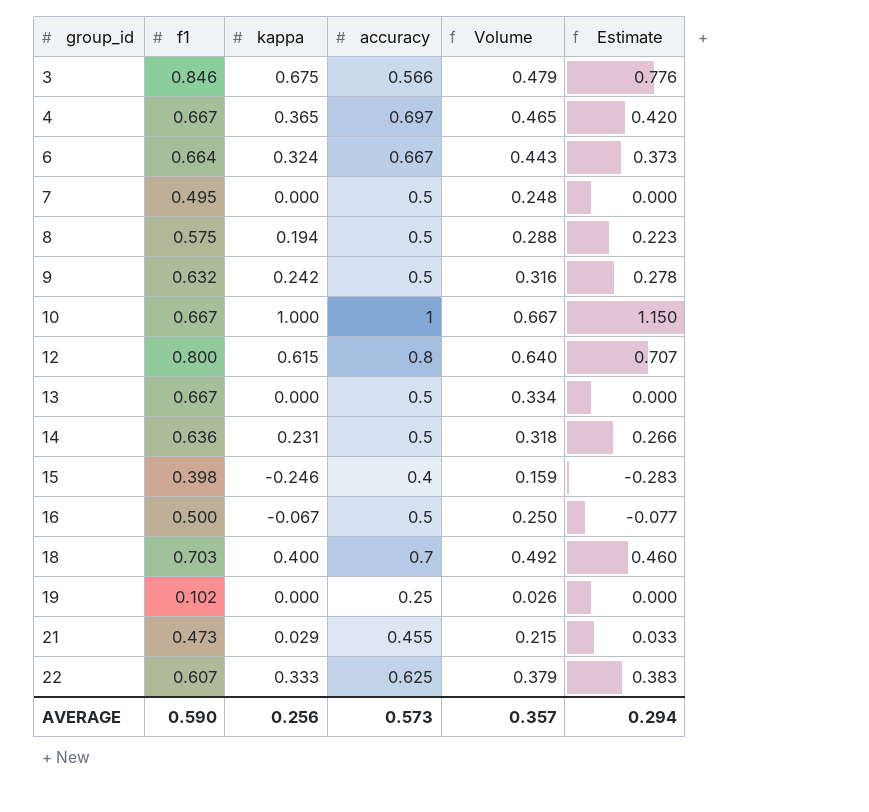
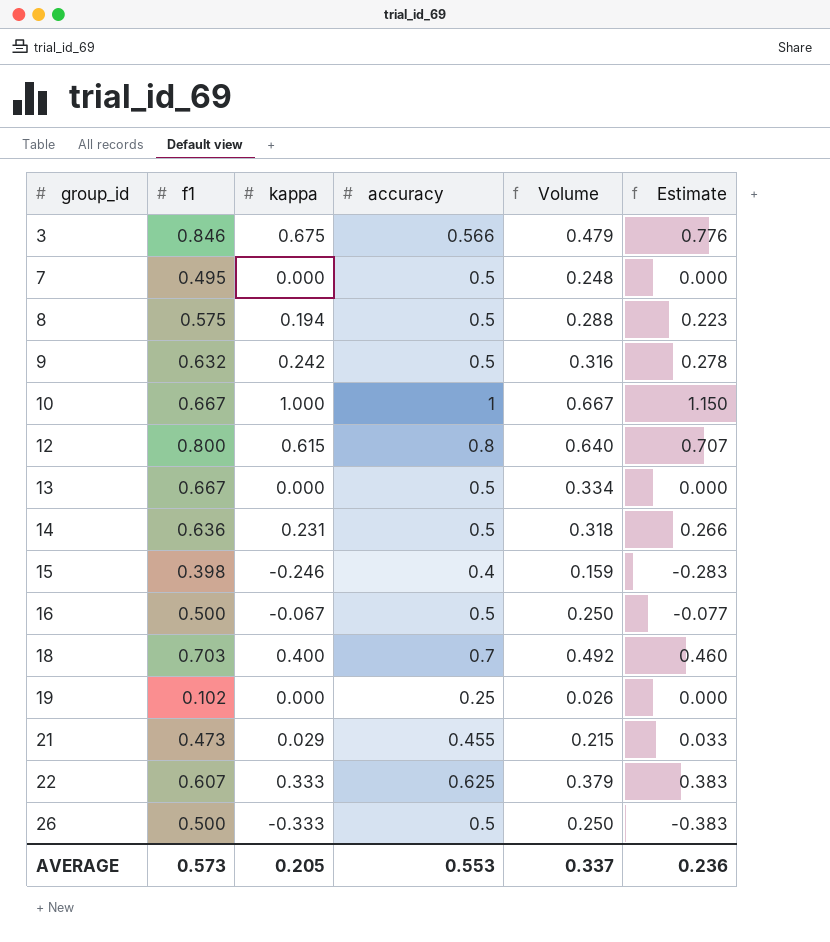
row 4: 0.667 | 0.365 | 0.697 | 0.465 | 0.420 -> none
row 6: 0.664 | 0.324 | 0.667 | 0.443 | 0.373 -> none
row 26: none -> 0.500 | -0.333 | 0.5 | 0.250 | -0.383
AVERAGE | f1: 0.590 -> 0.573
AVERAGE | kappa: 0.256 -> 0.205
AVERAGE | accuracy: 0.573 -> 0.553
AVERAGE | Volume: 0.357 -> 0.337
AVERAGE | Estimate: 0.294 -> 0.236

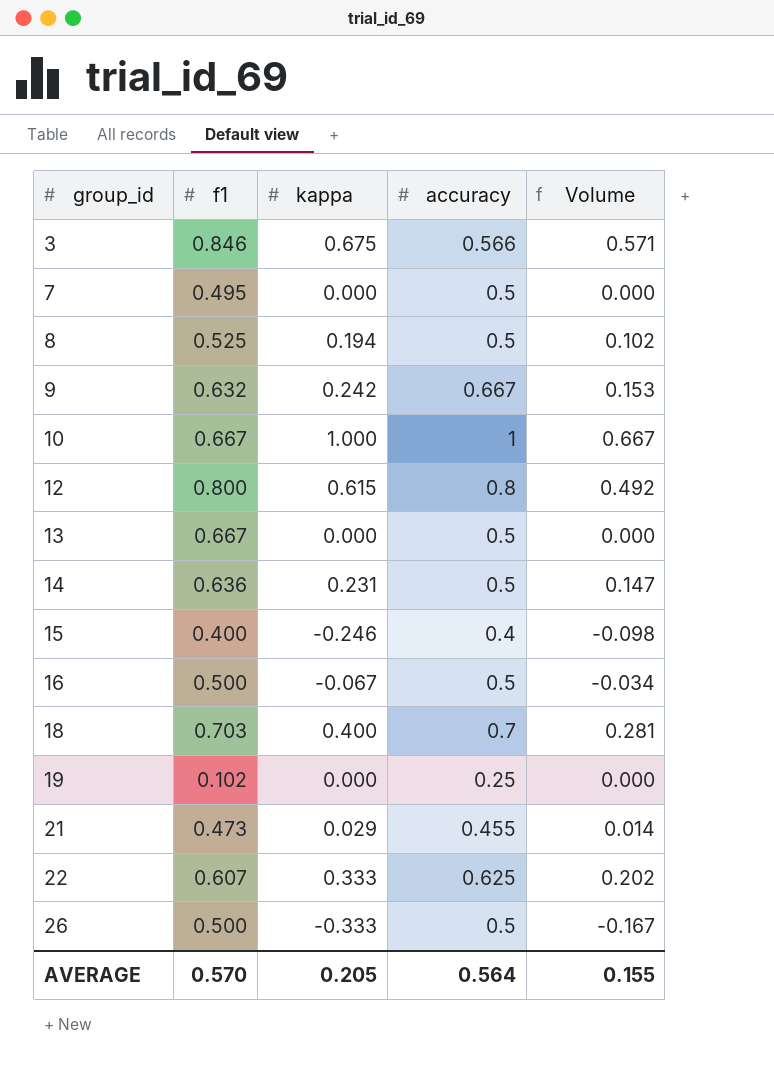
column Estimate | formula: [kappa] * 1.15 -> none
column Volume | formula: [f1] * [accuracy] -> [f1] * [kappa]
8 | f1: 0.575 -> 0.525
9 | accuracy: 0.5 -> 0.667
15 | f1: 0.398 -> 0.400
AVERAGE | f1: 0.573 -> 0.570
AVERAGE | accuracy: 0.553 -> 0.564
AVERAGE | Volume: 0.337 -> 0.155

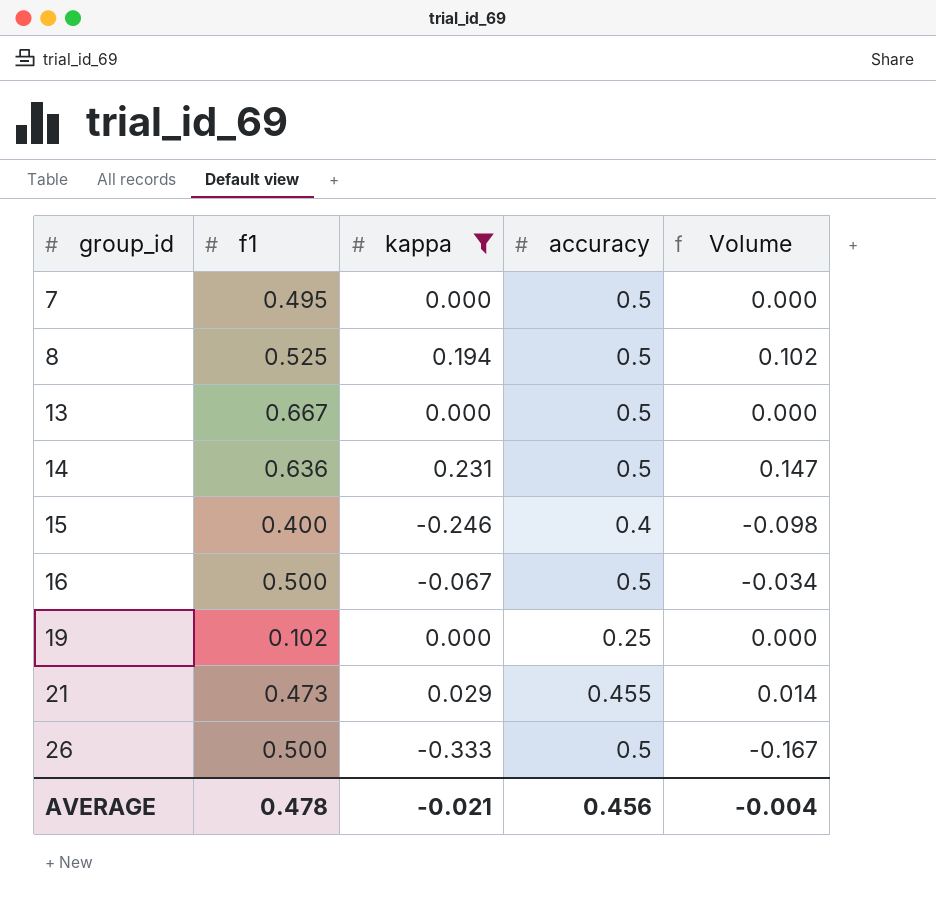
filter: none -> kappa <= 0.231
AVERAGE | f1: 0.570 -> 0.478
AVERAGE | kappa: 0.205 -> -0.021
AVERAGE | accuracy: 0.564 -> 0.456
AVERAGE | Volume: 0.155 -> -0.004

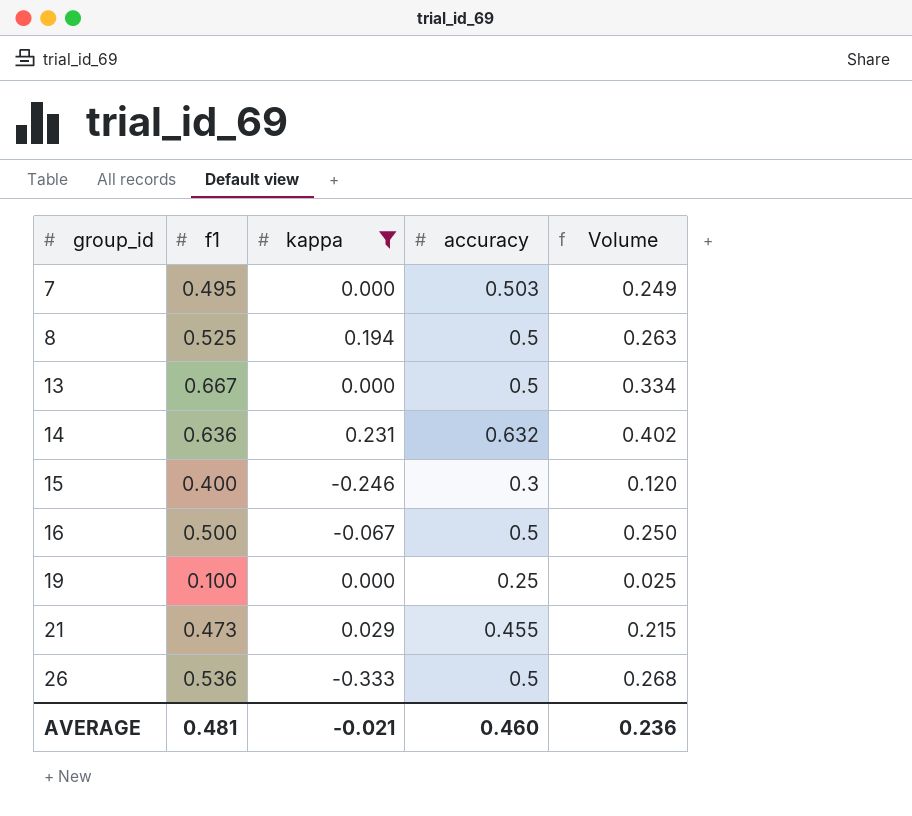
column Volume | formula: [f1] * [kappa] -> [f1] * [accuracy]
7 | accuracy: 0.5 -> 0.503
14 | accuracy: 0.5 -> 0.632
15 | accuracy: 0.4 -> 0.3
19 | f1: 0.102 -> 0.100
26 | f1: 0.500 -> 0.536
AVERAGE | f1: 0.478 -> 0.481
AVERAGE | accuracy: 0.456 -> 0.460
AVERAGE | Volume: -0.004 -> 0.236

